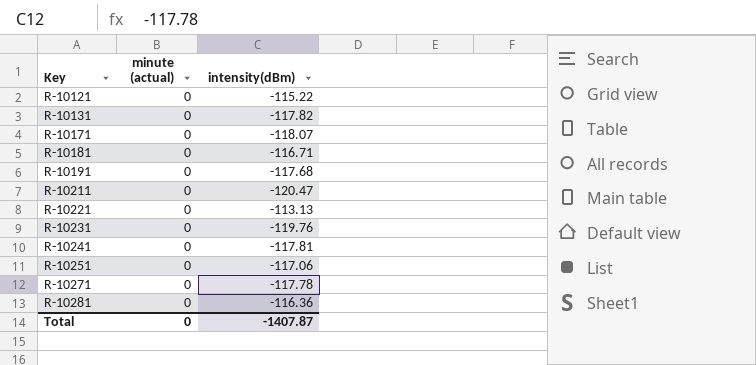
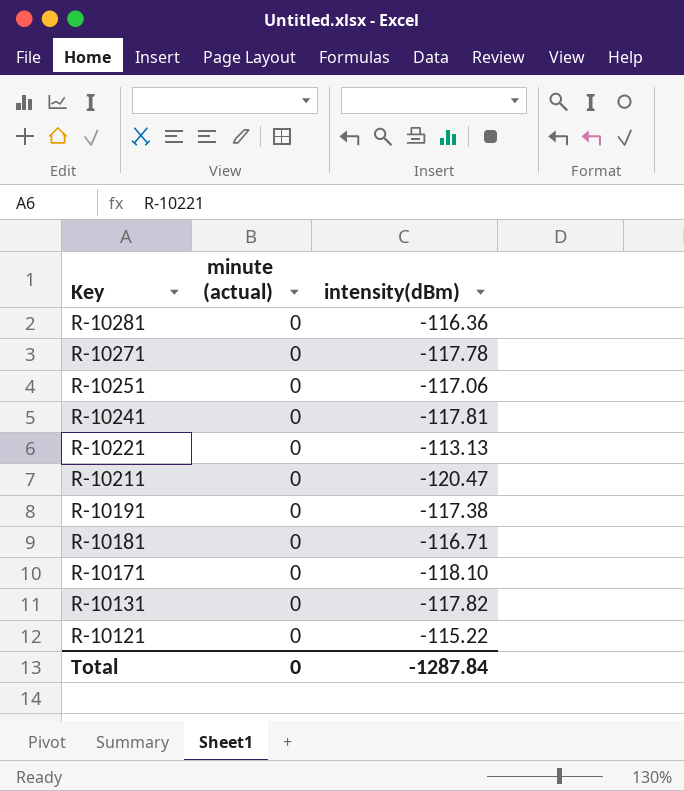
row order: Key ascending -> Key descending
row R-10231: 0 | -119.76 -> none
R-10191 | intensity(dBm): -117.68 -> -117.38
R-10171 | intensity(dBm): -118.07 -> -118.10
Total | intensity(dBm): -1407.87 -> -1287.84

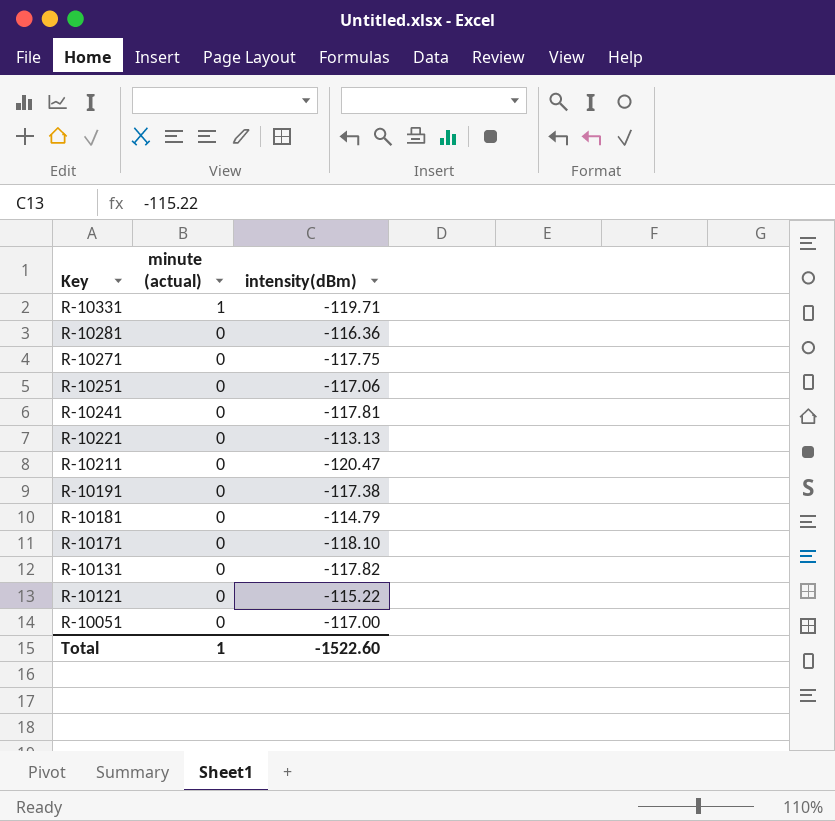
row R-10331: none -> 1 | -119.71
R-10271 | intensity(dBm): -117.78 -> -117.75
R-10181 | intensity(dBm): -116.71 -> -114.79
row R-10051: none -> 0 | -117.00
Total | minute (actual): 0 -> 1
Total | intensity(dBm): -1287.84 -> -1522.60

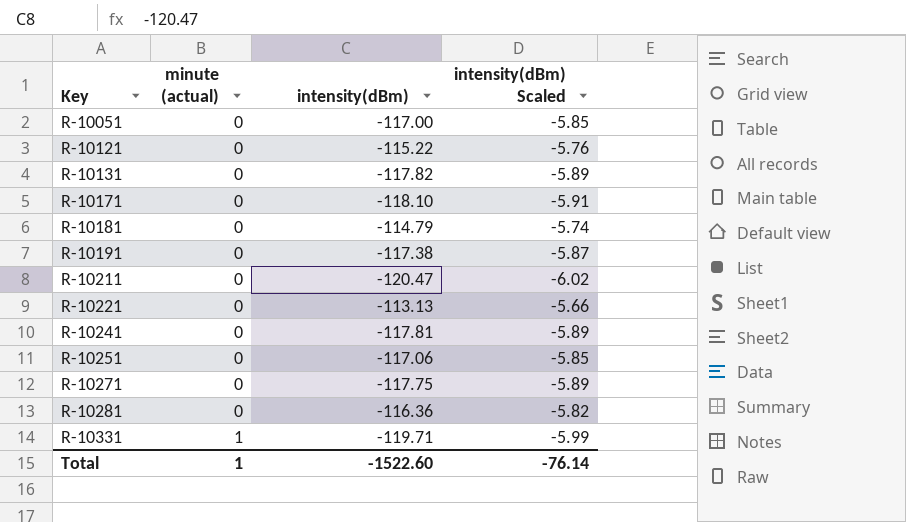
row order: Key descending -> Key ascending
column intensity(dBm) Scaled | formula: none -> [intensity(dBm)] * 0.05

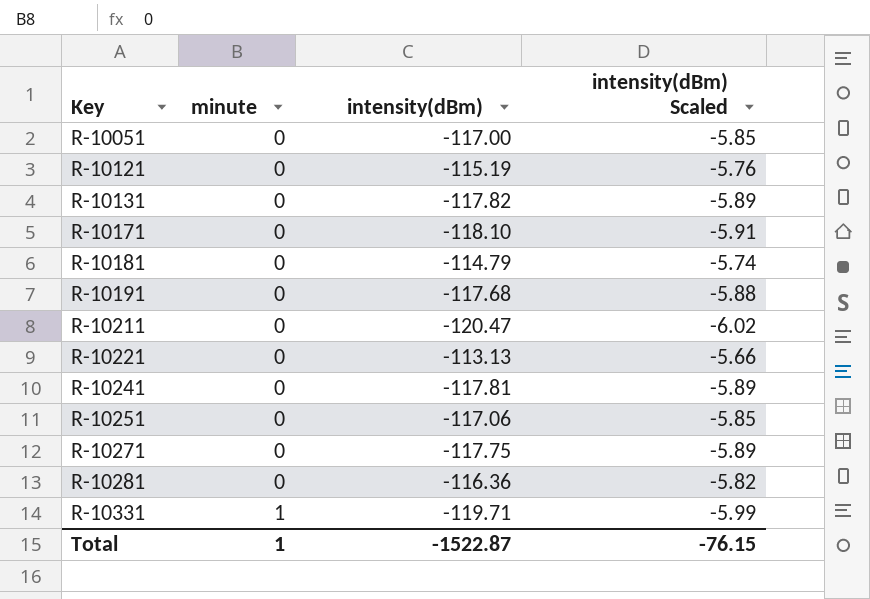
column name: minute (actual) -> minute
R-10121 | intensity(dBm): -115.22 -> -115.19
R-10191 | intensity(dBm): -117.38 -> -117.68
R-10191 | intensity(dBm) Scaled: -5.87 -> -5.88
Total | intensity(dBm): -1522.60 -> -1522.87
Total | intensity(dBm) Scaled: -76.14 -> -76.15

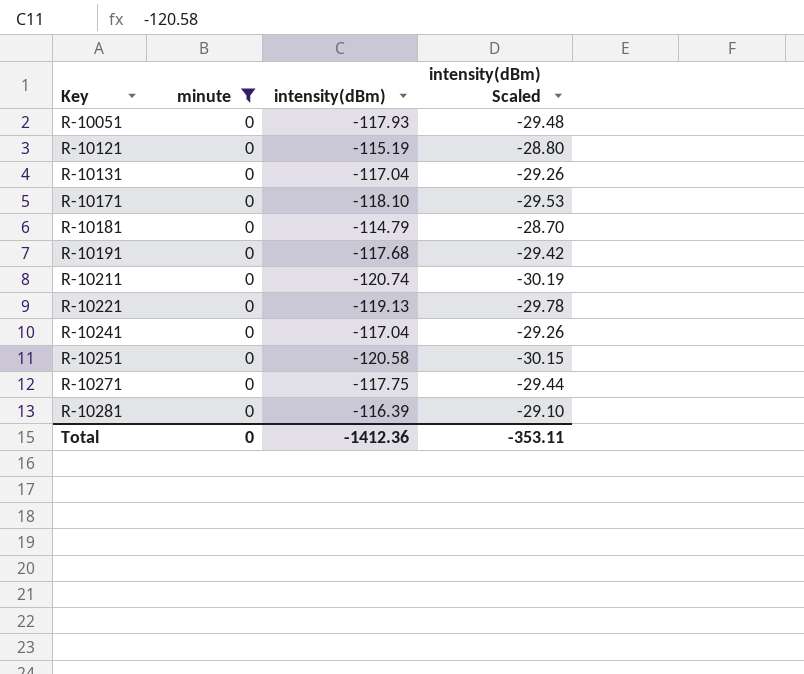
filter: none -> minute = 0
column intensity(dBm) Scaled | formula: [intensity(dBm)] * 0.05 -> [intensity(dBm)] * 0.25
R-10051 | intensity(dBm): -117.00 -> -117.93
R-10131 | intensity(dBm): -117.82 -> -117.04
R-10211 | intensity(dBm): -120.47 -> -120.74
R-10221 | intensity(dBm): -113.13 -> -119.13
R-10241 | intensity(dBm): -117.81 -> -117.04
R-10251 | intensity(dBm): -117.06 -> -120.58
R-10281 | intensity(dBm): -116.36 -> -116.39
Total | minute: 1 -> 0
Total | intensity(dBm): -1522.87 -> -1412.36
Total | intensity(dBm) Scaled: -76.15 -> -353.11

